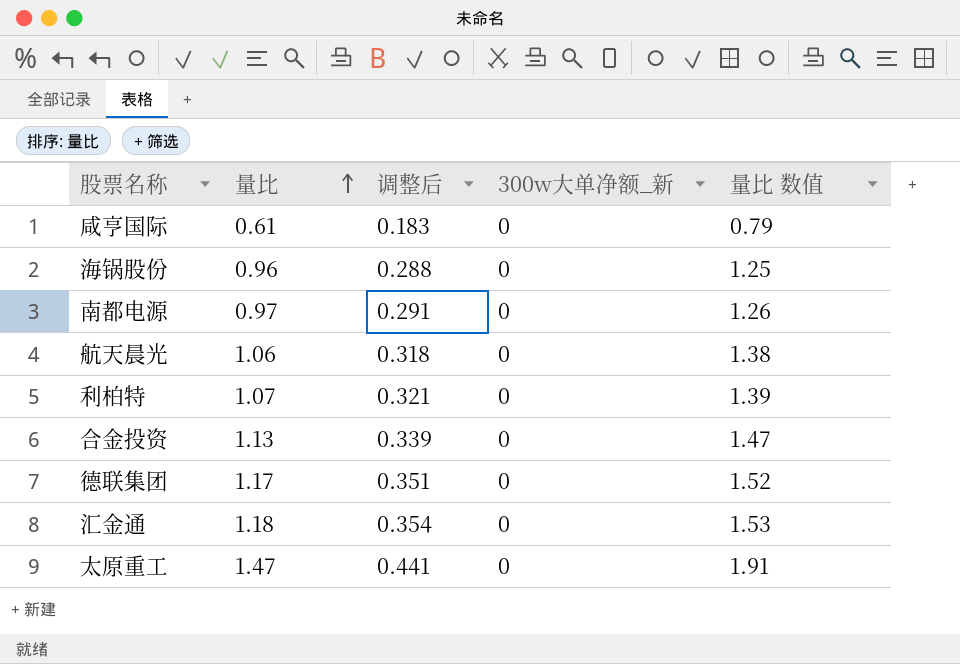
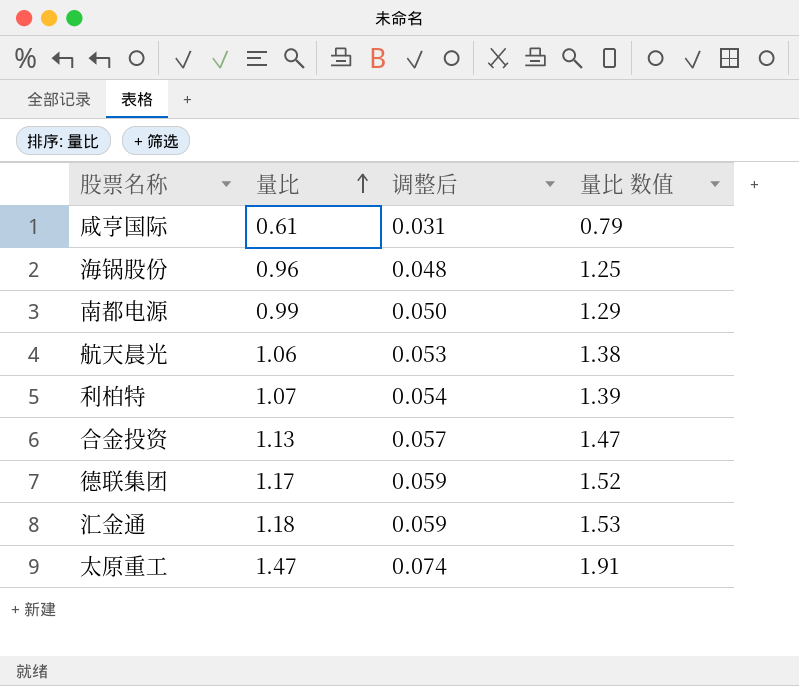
column 300w大单净额_新 | position: 4 -> none
column 调整后 | formula: [量比] * 0.3 -> [量比] * 0.05
南都电源 | 量比: 0.97 -> 0.99
南都电源 | 量比 数值: 1.26 -> 1.29

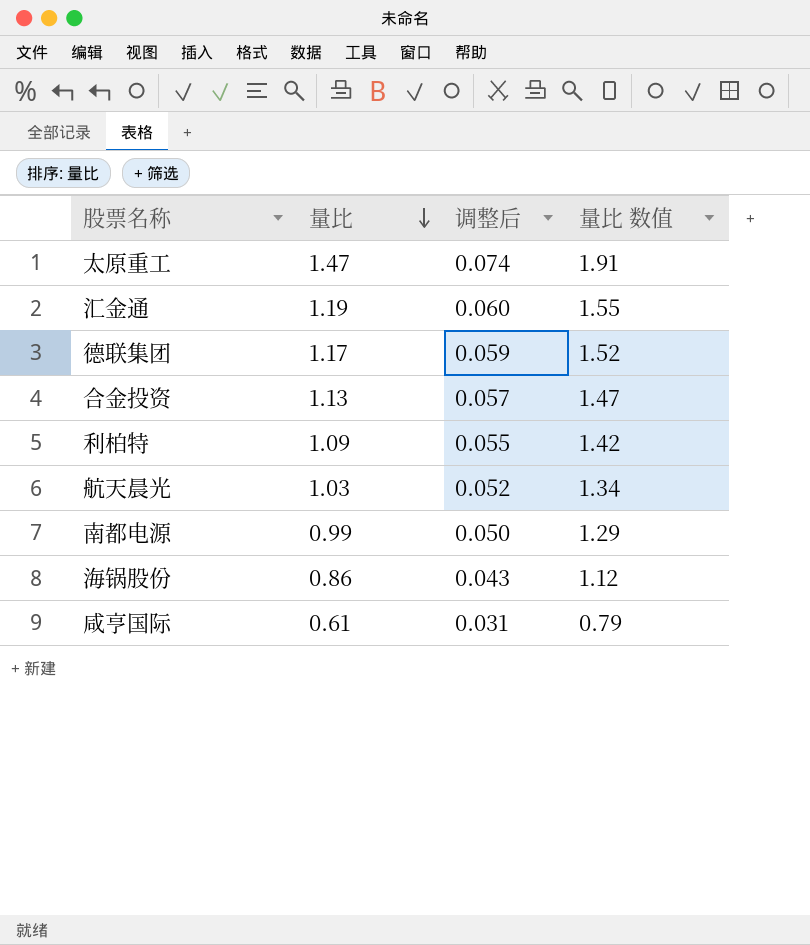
row order: 量比 ascending -> 量比 descending
汇金通 | 量比: 1.18 -> 1.19
汇金通 | 调整后: 0.059 -> 0.060
汇金通 | 量比 数值: 1.53 -> 1.55
利柏特 | 量比: 1.07 -> 1.09
利柏特 | 调整后: 0.054 -> 0.055
利柏特 | 量比 数值: 1.39 -> 1.42
航天晨光 | 量比: 1.06 -> 1.03
航天晨光 | 调整后: 0.053 -> 0.052
航天晨光 | 量比 数值: 1.38 -> 1.34
海锅股份 | 量比: 0.96 -> 0.86
海锅股份 | 调整后: 0.048 -> 0.043
海锅股份 | 量比 数值: 1.25 -> 1.12

